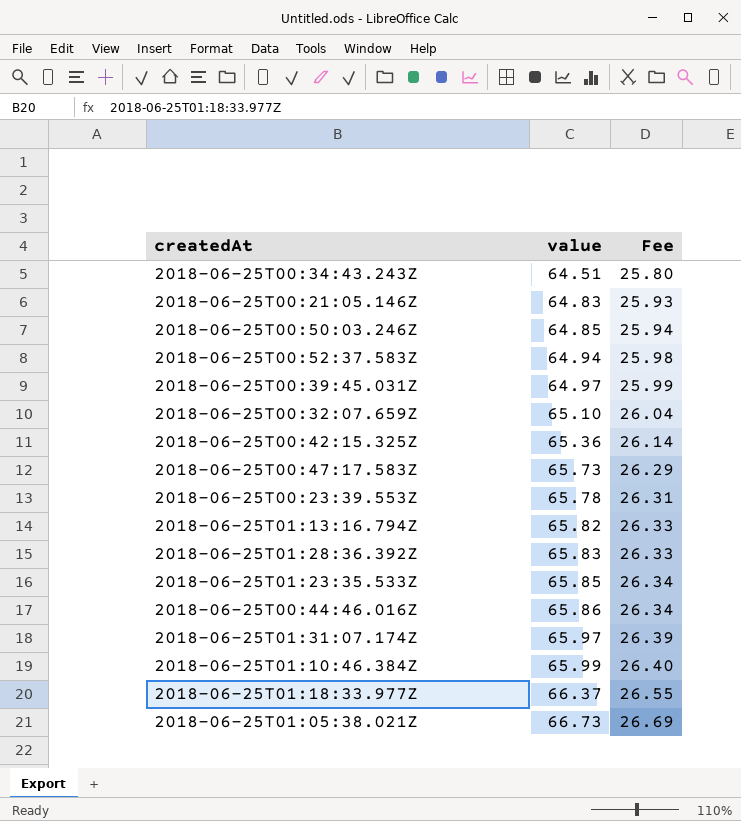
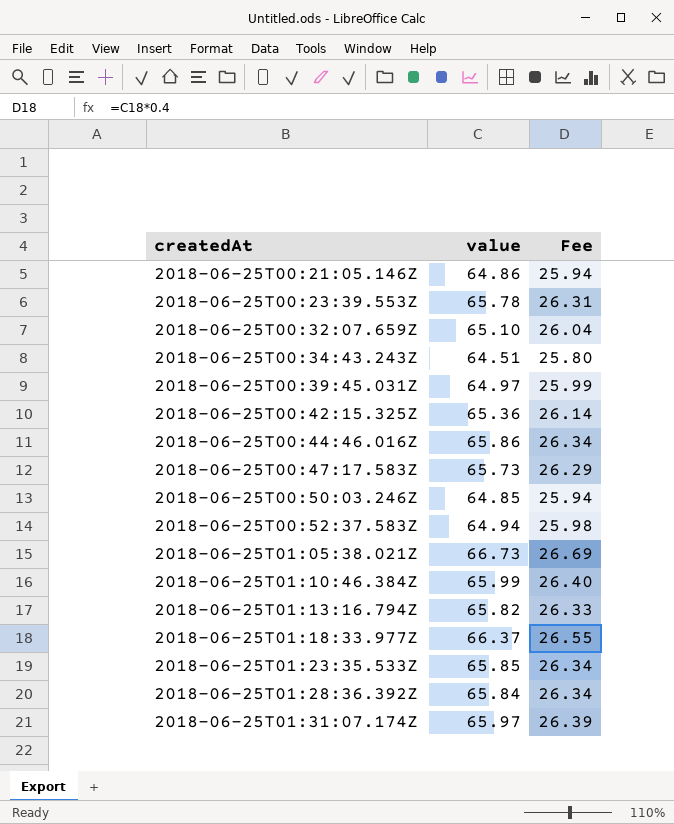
row order: value ascending -> createdAt ascending
2018-06-25T00:21:05.146Z | value: 64.83 -> 64.86
2018-06-25T00:21:05.146Z | Fee: 25.93 -> 25.94
2018-06-25T01:28:36.392Z | value: 65.83 -> 65.84
2018-06-25T01:28:36.392Z | Fee: 26.33 -> 26.34

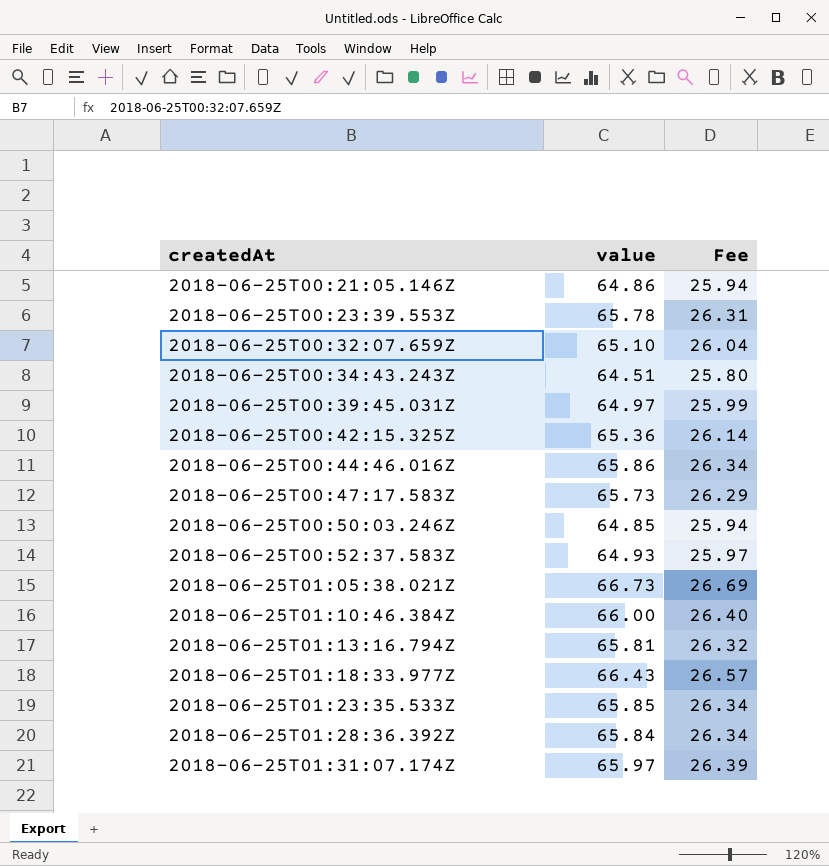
2018-06-25T00:52:37.583Z | value: 64.94 -> 64.93
2018-06-25T00:52:37.583Z | Fee: 25.98 -> 25.97
2018-06-25T01:10:46.384Z | value: 65.99 -> 66.00
2018-06-25T01:13:16.794Z | value: 65.82 -> 65.81
2018-06-25T01:13:16.794Z | Fee: 26.33 -> 26.32
2018-06-25T01:18:33.977Z | value: 66.37 -> 66.43
2018-06-25T01:18:33.977Z | Fee: 26.55 -> 26.57

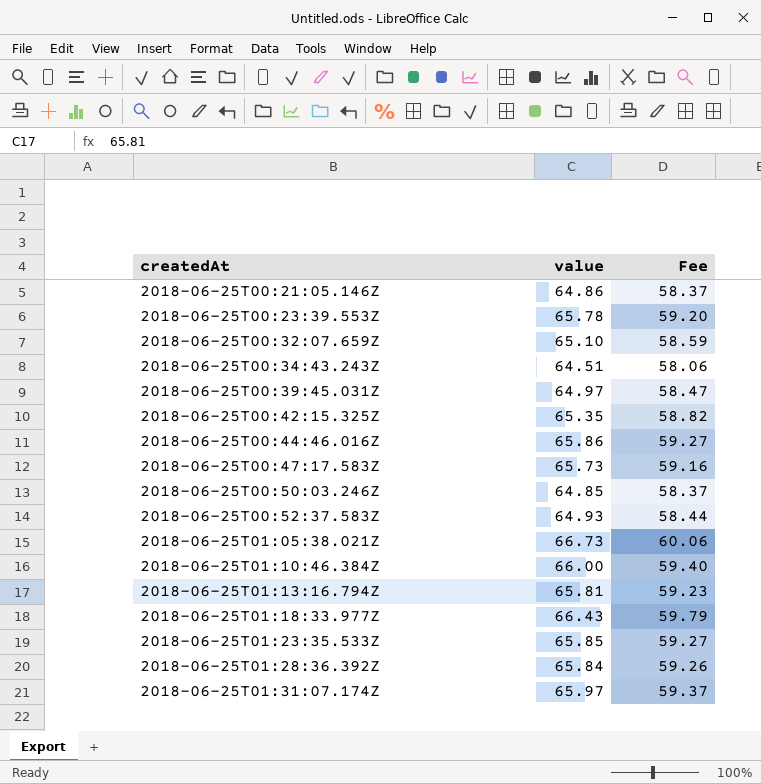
column Fee | formula: [value] * 0.4 -> [value] * 0.9
2018-06-25T00:42:15.325Z | value: 65.36 -> 65.35

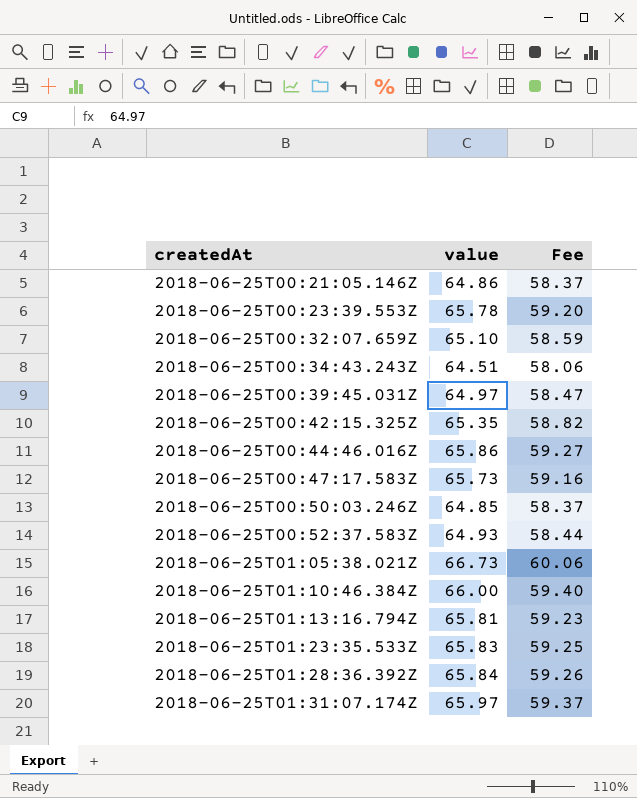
row 2018-06-25T01:18:33.977Z: 66.43 | 59.79 -> none
2018-06-25T01:23:35.533Z | value: 65.85 -> 65.83
2018-06-25T01:23:35.533Z | Fee: 59.27 -> 59.25

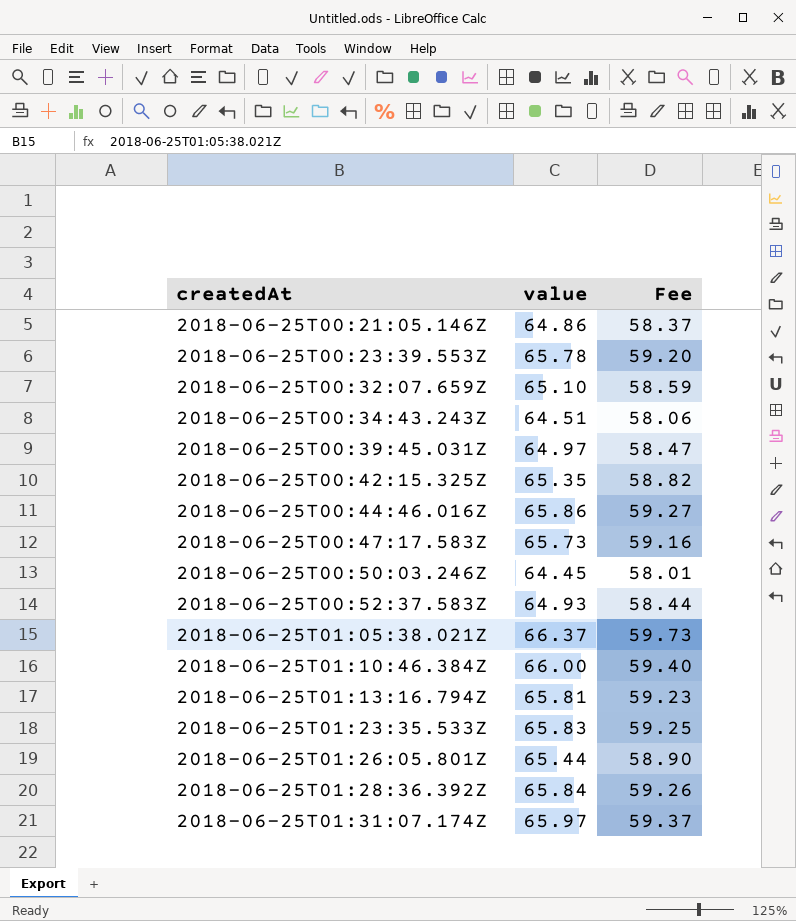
2018-06-25T00:50:03.246Z | value: 64.85 -> 64.45
2018-06-25T00:50:03.246Z | Fee: 58.37 -> 58.01
2018-06-25T01:05:38.021Z | value: 66.73 -> 66.37
2018-06-25T01:05:38.021Z | Fee: 60.06 -> 59.73
row 2018-06-25T01:26:05.801Z: none -> 65.44 | 58.90

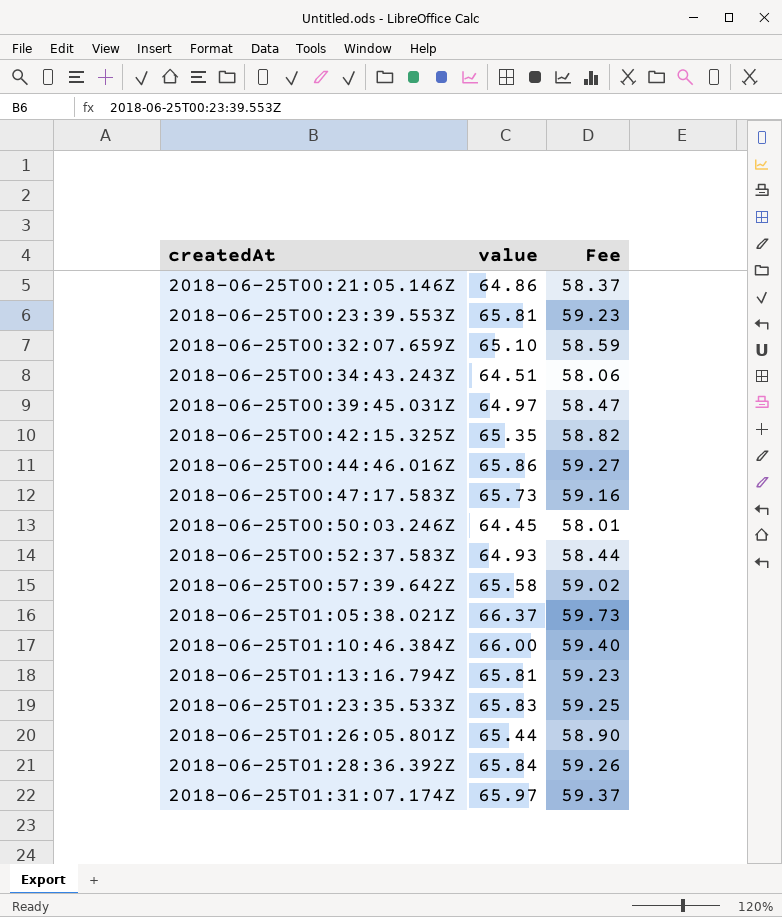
2018-06-25T00:23:39.553Z | value: 65.78 -> 65.81
2018-06-25T00:23:39.553Z | Fee: 59.20 -> 59.23
row 2018-06-25T00:57:39.642Z: none -> 65.58 | 59.02

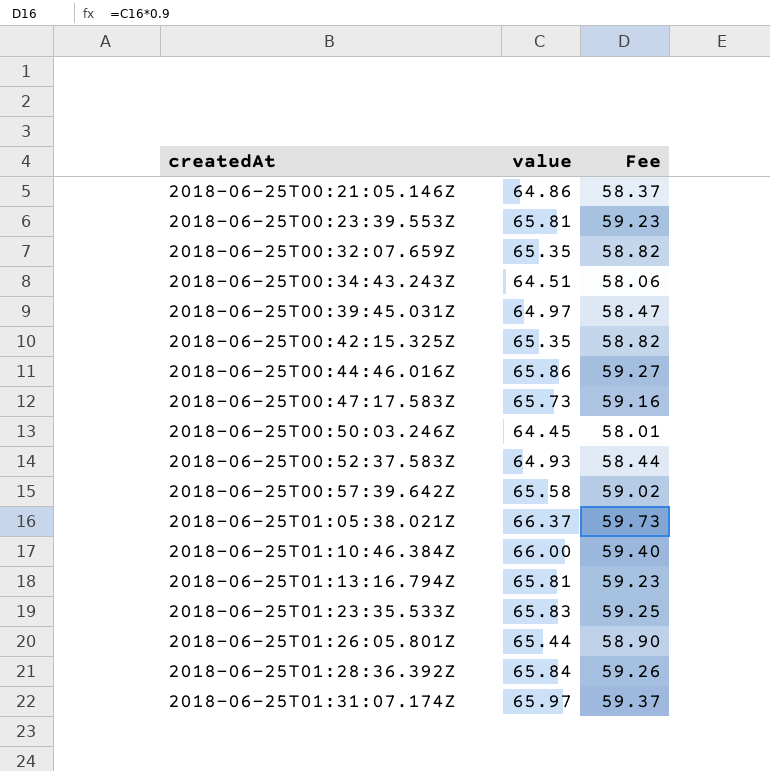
2018-06-25T00:32:07.659Z | value: 65.10 -> 65.35
2018-06-25T00:32:07.659Z | Fee: 58.59 -> 58.82

